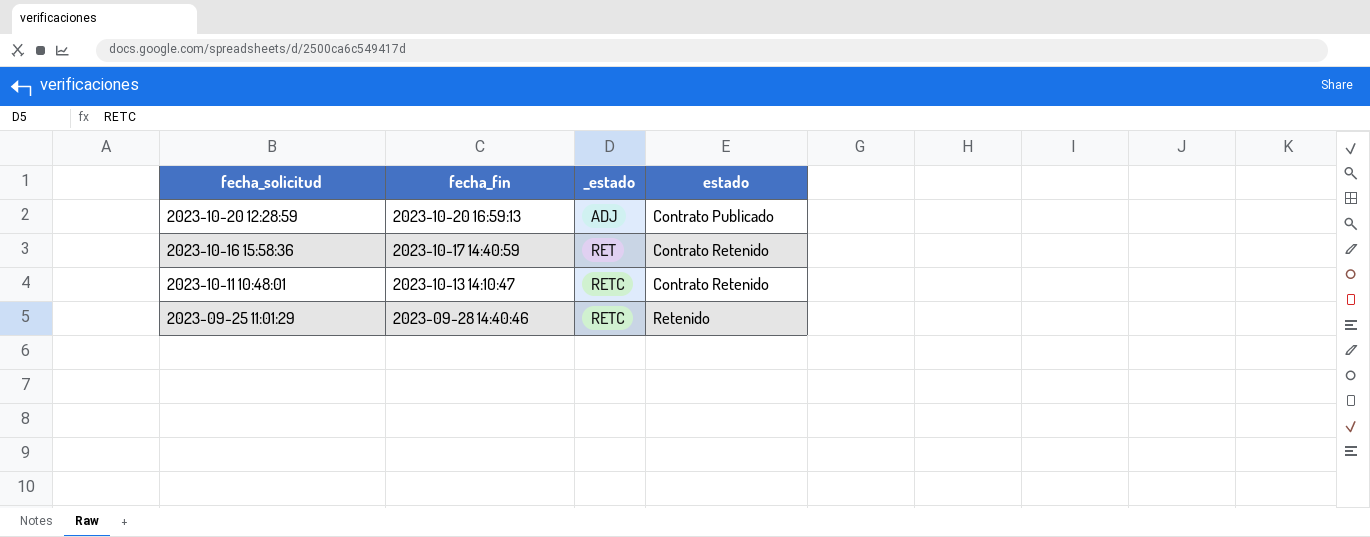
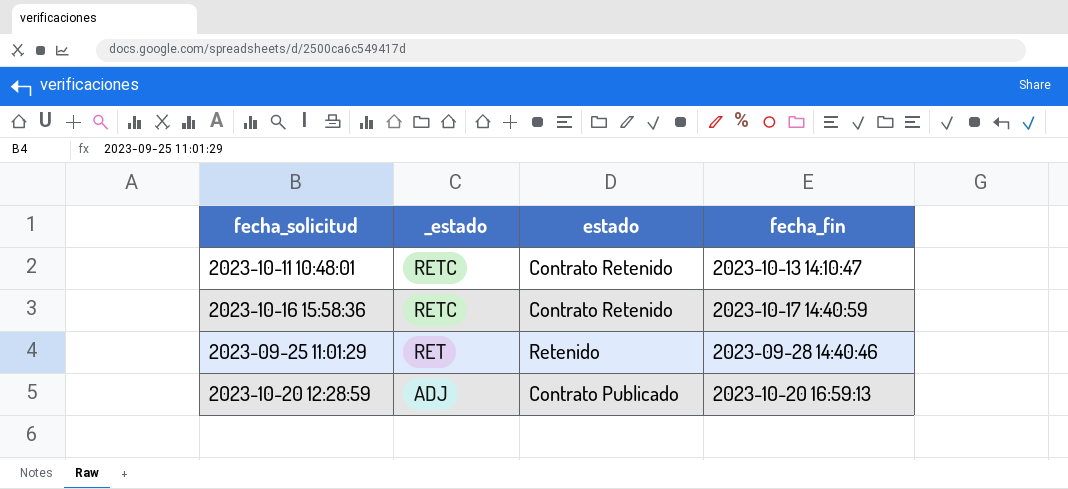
row order: fecha_solicitud descending -> _estado descending
column fecha_fin | position: 2 -> 4
2023-10-16 15:58:36 | _estado: RET -> RETC
2023-09-25 11:01:29 | _estado: RETC -> RET

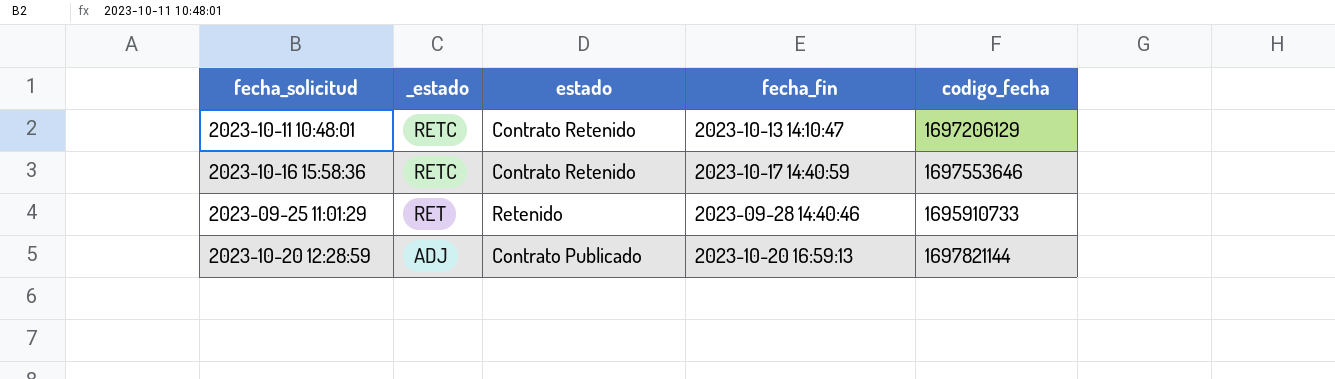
column codigo_fecha | position: none -> 5

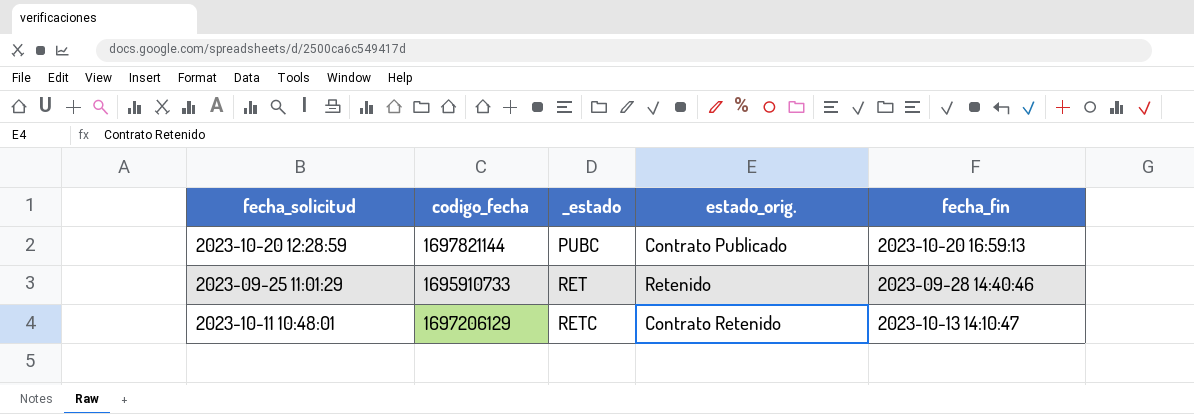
row order: _estado descending -> _estado ascending
column codigo_fecha | position: 5 -> 2
column name: estado -> estado_orig.
row 2023-10-16 15:58:36: RETC | Contrato Retenido | 2023-10-17 14:40:59 | 1697553646 -> none
2023-10-20 12:28:59 | _estado: ADJ -> PUBC

